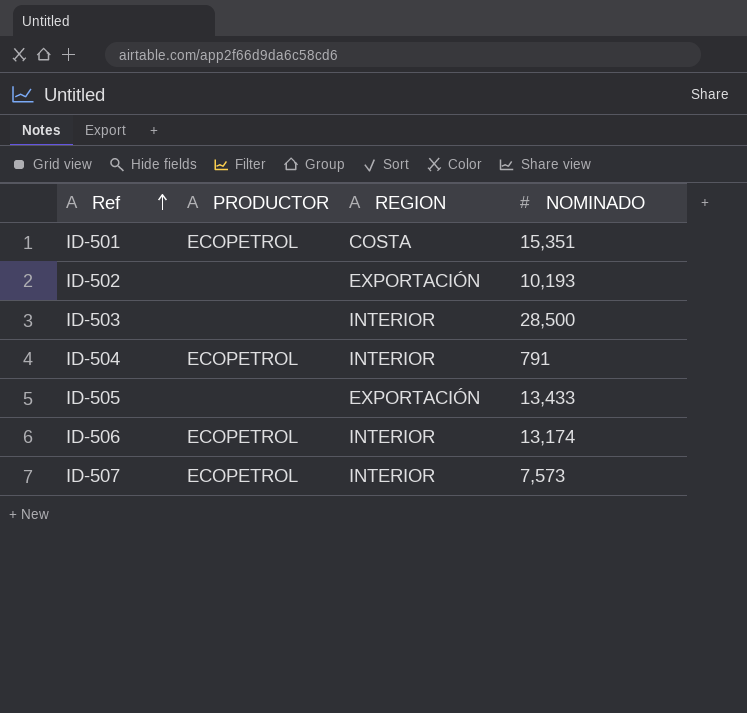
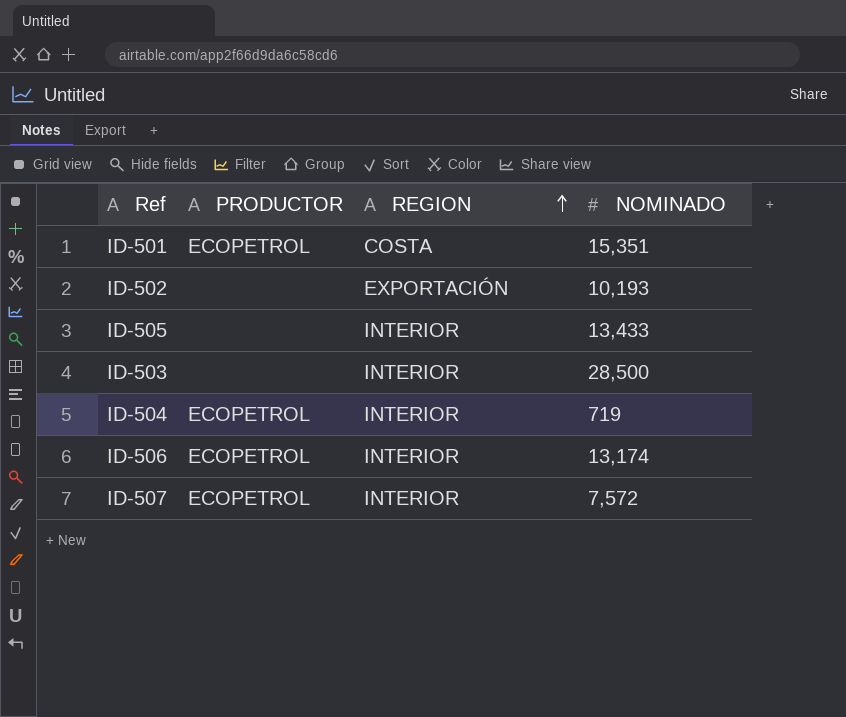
row order: Ref ascending -> REGION ascending
ID-505 | REGION: EXPORTACIÓN -> INTERIOR
ID-504 | NOMINADO: 791 -> 719
ID-507 | NOMINADO: 7,573 -> 7,572

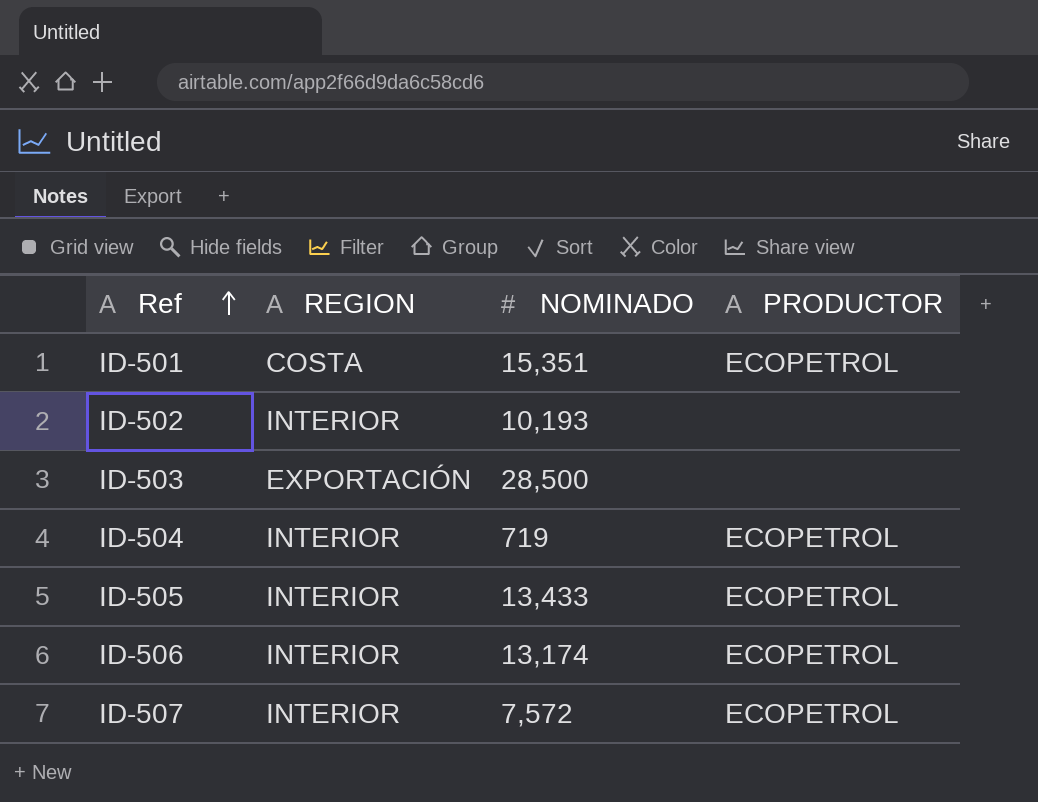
row order: REGION ascending -> Ref ascending
column PRODUCTOR | position: 2 -> 4
ID-502 | REGION: EXPORTACIÓN -> INTERIOR
ID-503 | REGION: INTERIOR -> EXPORTACIÓN
ID-505 | PRODUCTOR: none -> ECOPETROL

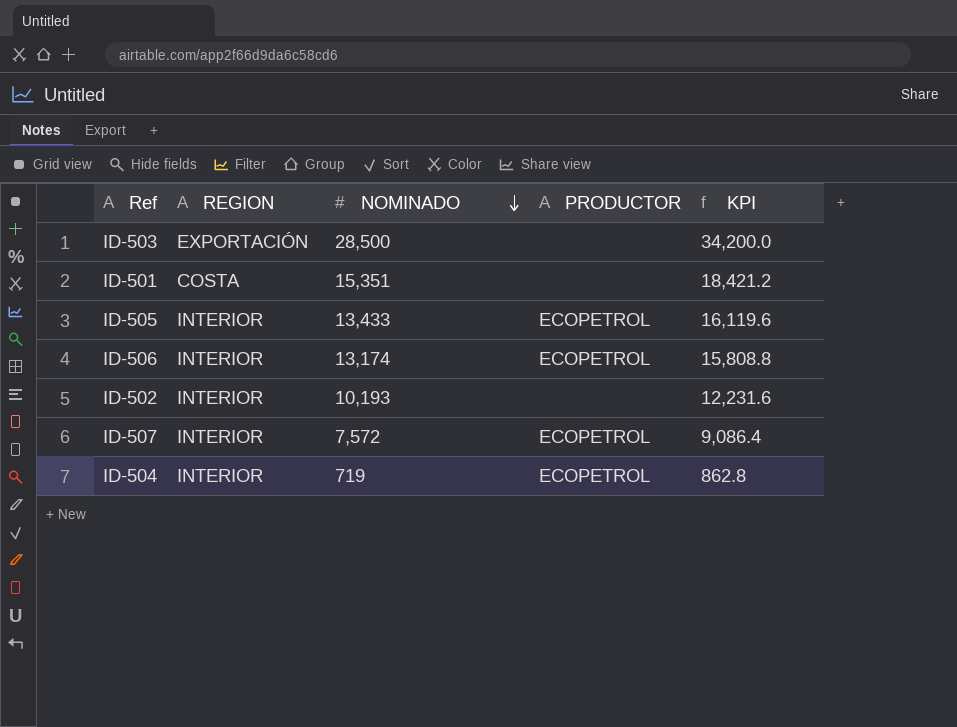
row order: Ref ascending -> NOMINADO descending
column KPI | formula: none -> [NOMINADO] * 1.2
ID-501 | PRODUCTOR: ECOPETROL -> none

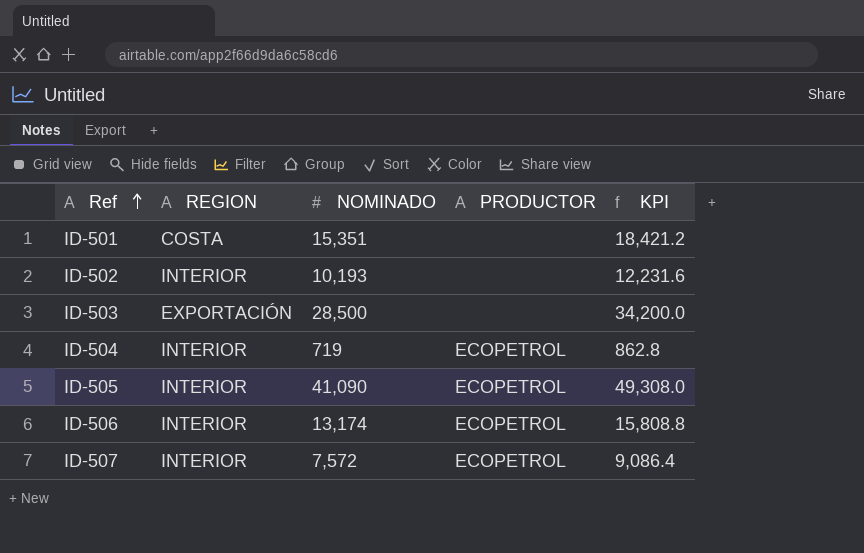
row order: NOMINADO descending -> Ref ascending
ID-505 | NOMINADO: 13,433 -> 41,090
ID-505 | KPI: 16,119.6 -> 49,308.0

